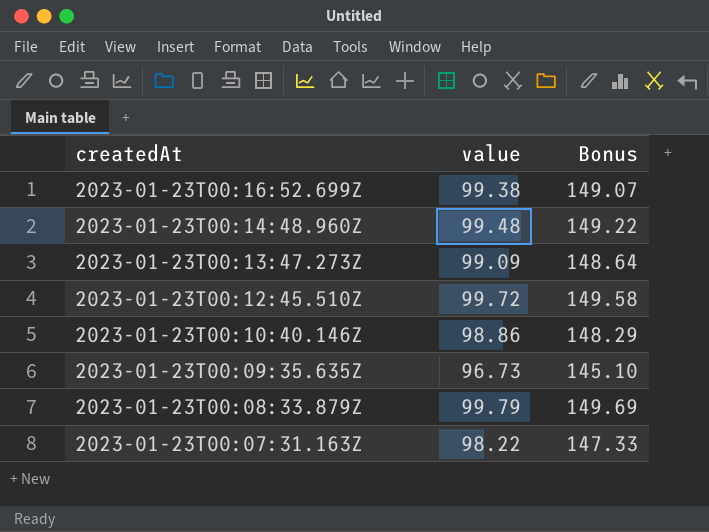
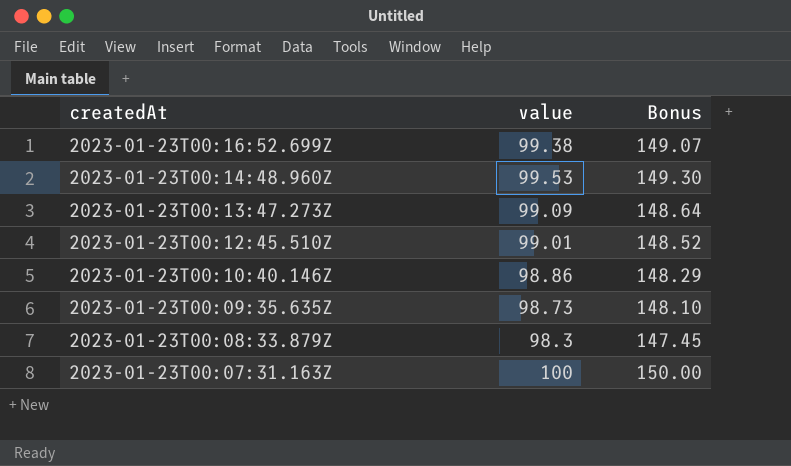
2023-01-23T00:14:48.960Z | value: 99.48 -> 99.53
2023-01-23T00:14:48.960Z | Bonus: 149.22 -> 149.30
2023-01-23T00:12:45.510Z | value: 99.72 -> 99.01
2023-01-23T00:12:45.510Z | Bonus: 149.58 -> 148.52
2023-01-23T00:09:35.635Z | value: 96.73 -> 98.73
2023-01-23T00:09:35.635Z | Bonus: 145.10 -> 148.10
2023-01-23T00:08:33.879Z | value: 99.79 -> 98.3
2023-01-23T00:08:33.879Z | Bonus: 149.69 -> 147.45
2023-01-23T00:07:31.163Z | value: 98.22 -> 100
2023-01-23T00:07:31.163Z | Bonus: 147.33 -> 150.00

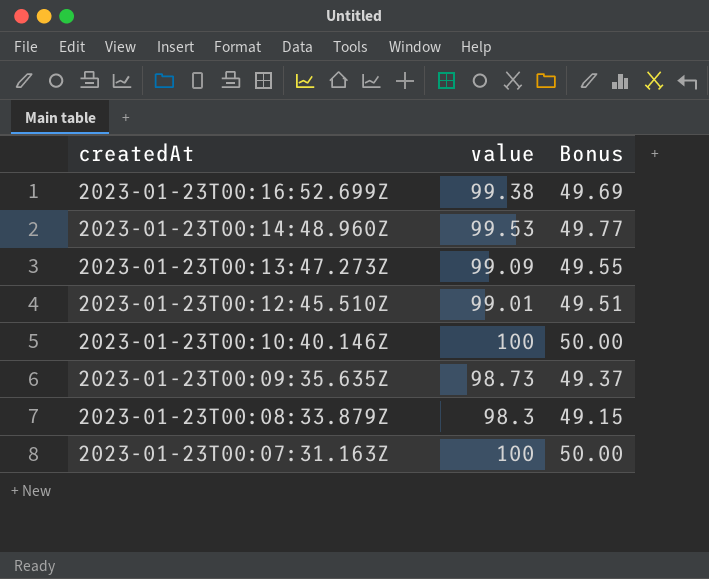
column Bonus | formula: [value] * 1.5 -> [value] * 0.5
2023-01-23T00:10:40.146Z | value: 98.86 -> 100

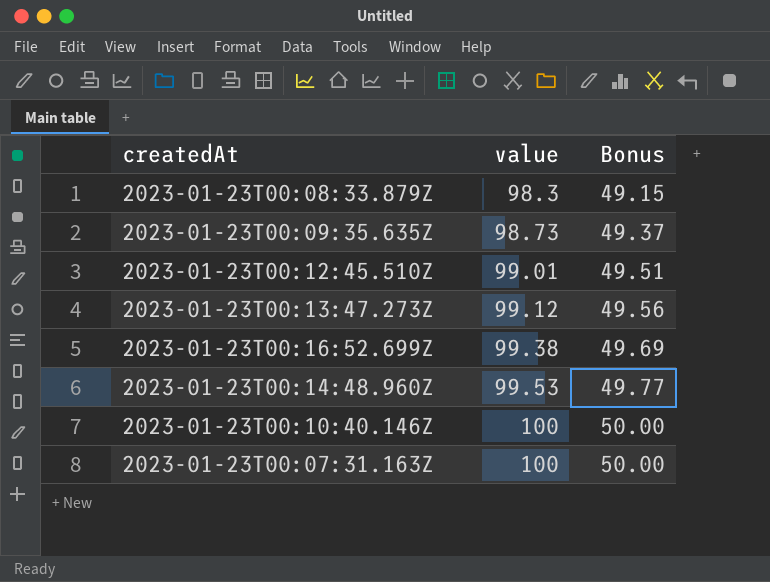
row order: createdAt descending -> value ascending
2023-01-23T00:13:47.273Z | value: 99.09 -> 99.12
2023-01-23T00:13:47.273Z | Bonus: 49.55 -> 49.56

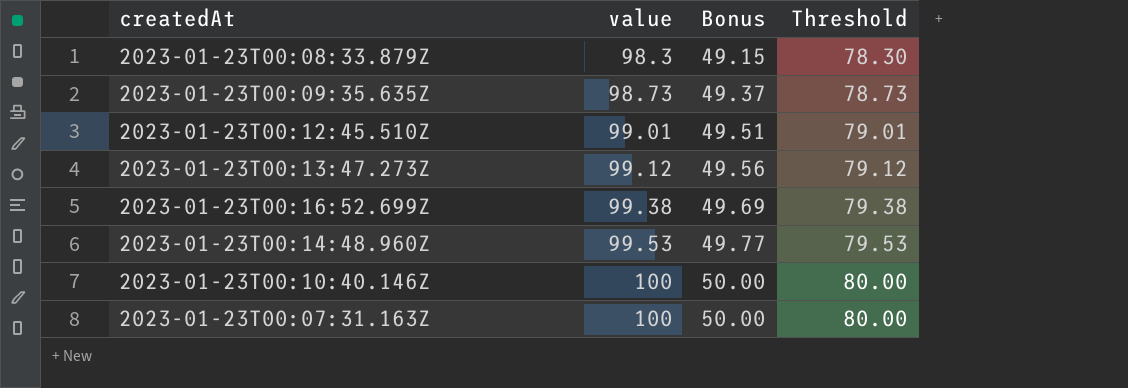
column Threshold | formula: none -> [value] - 20

